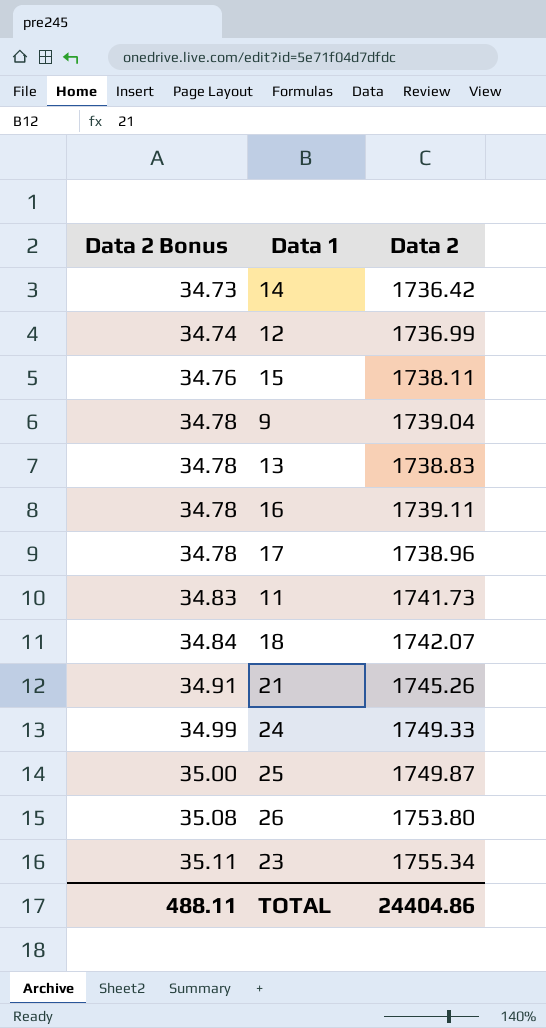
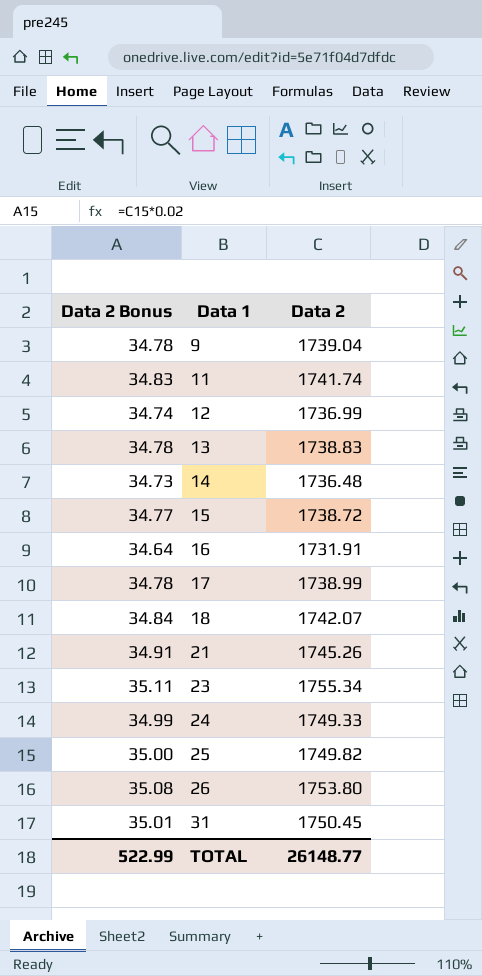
row order: Data 2 Bonus ascending -> Data 1 ascending
11 | Data 2: 1741.73 -> 1741.74
14 | Data 2: 1736.42 -> 1736.48
15 | Data 2 Bonus: 34.76 -> 34.77
15 | Data 2: 1738.11 -> 1738.72
16 | Data 2 Bonus: 34.78 -> 34.64
16 | Data 2: 1739.11 -> 1731.91
17 | Data 2: 1738.96 -> 1738.99
25 | Data 2: 1749.87 -> 1749.82
row 31: none -> 35.01 | 1750.45
TOTAL | Data 2 Bonus: 488.11 -> 522.99
TOTAL | Data 2: 24404.86 -> 26148.77

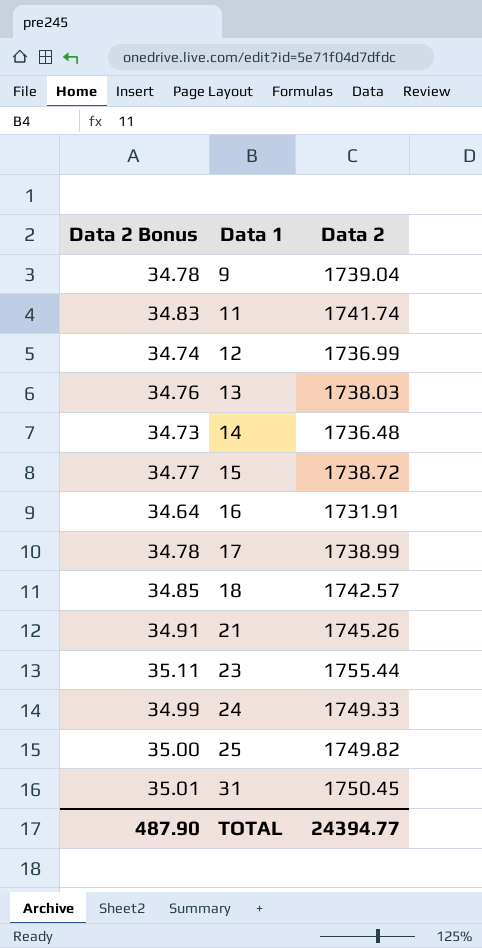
row 26: 35.08 | 1753.80 -> none
13 | Data 2 Bonus: 34.78 -> 34.76
13 | Data 2: 1738.83 -> 1738.03
18 | Data 2 Bonus: 34.84 -> 34.85
18 | Data 2: 1742.07 -> 1742.57
23 | Data 2: 1755.34 -> 1755.44
TOTAL | Data 2 Bonus: 522.99 -> 487.90
TOTAL | Data 2: 26148.77 -> 24394.77

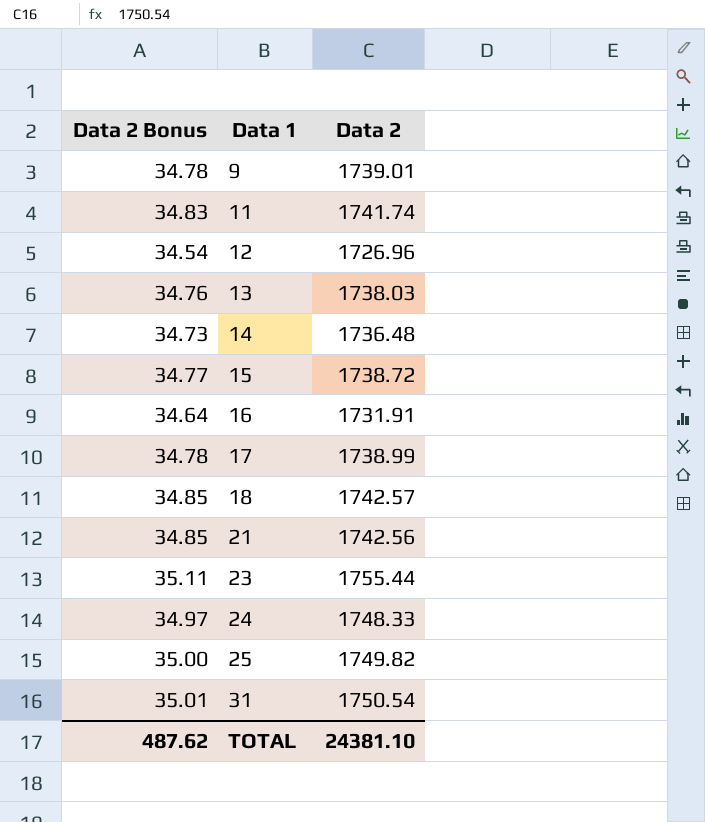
9 | Data 2: 1739.04 -> 1739.01
12 | Data 2 Bonus: 34.74 -> 34.54
12 | Data 2: 1736.99 -> 1726.96
21 | Data 2 Bonus: 34.91 -> 34.85
21 | Data 2: 1745.26 -> 1742.56
24 | Data 2 Bonus: 34.99 -> 34.97
24 | Data 2: 1749.33 -> 1748.33
31 | Data 2: 1750.45 -> 1750.54
TOTAL | Data 2 Bonus: 487.90 -> 487.62
TOTAL | Data 2: 24394.77 -> 24381.10

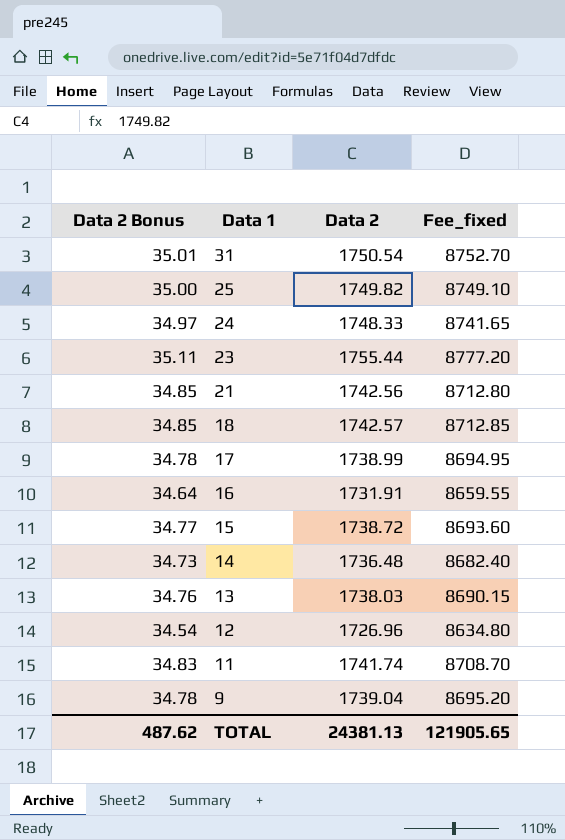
row order: Data 1 ascending -> Data 1 descending
column Fee_fixed | formula: none -> [Data 2] * 5
9 | Data 2: 1739.01 -> 1739.04
TOTAL | Data 2: 24381.10 -> 24381.13

